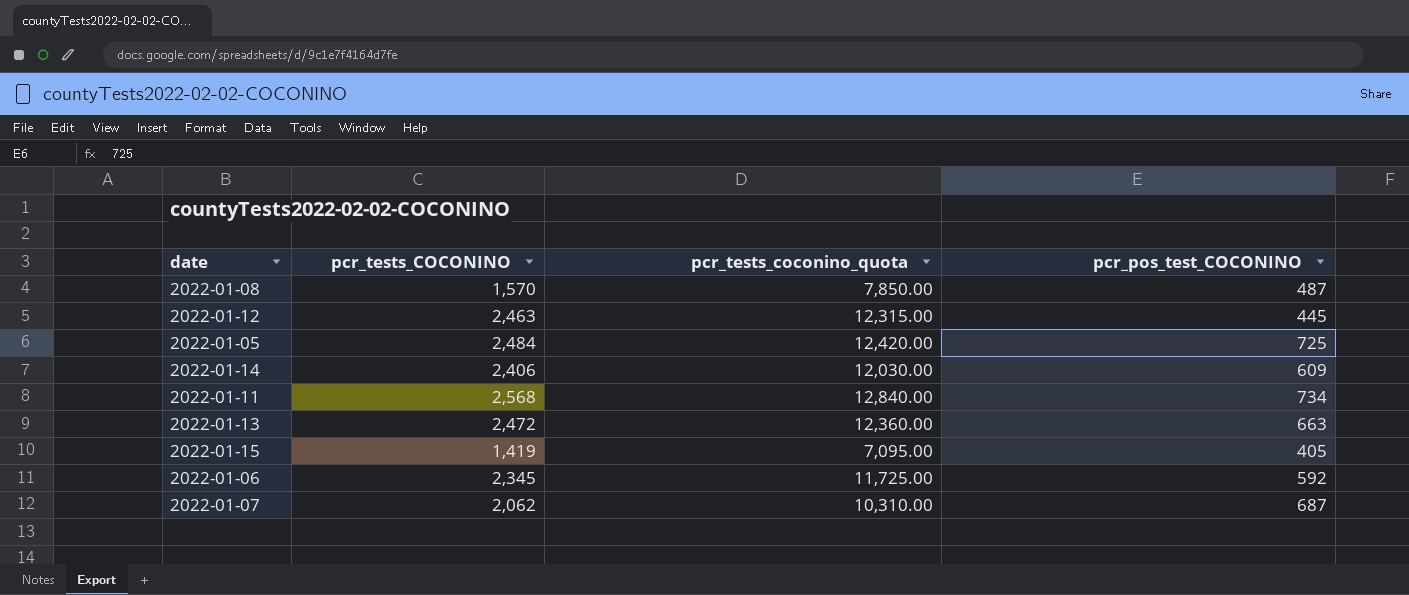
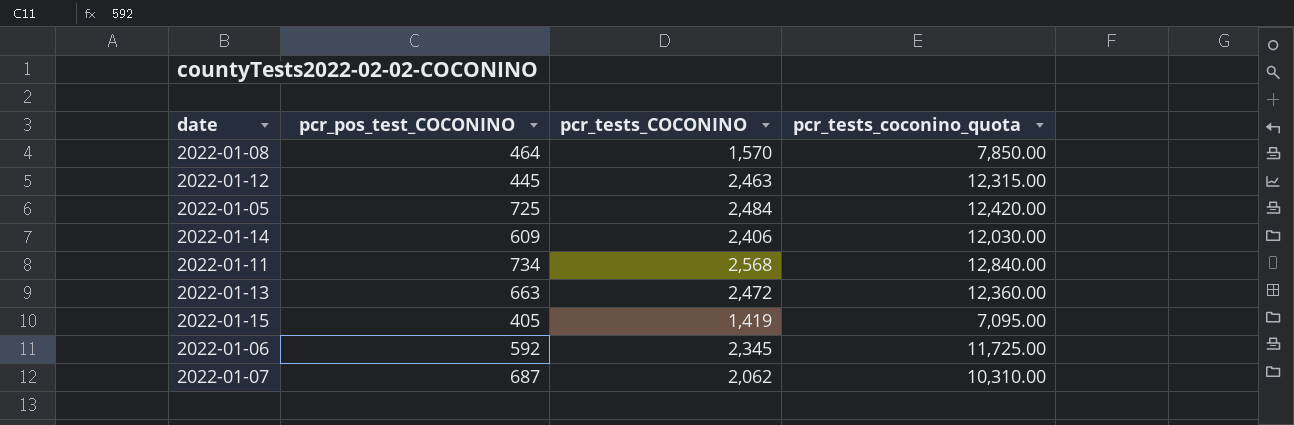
column pcr_pos_test_COCONINO | position: 4 -> 2
2022-01-08 | pcr_pos_test_COCONINO: 487 -> 464

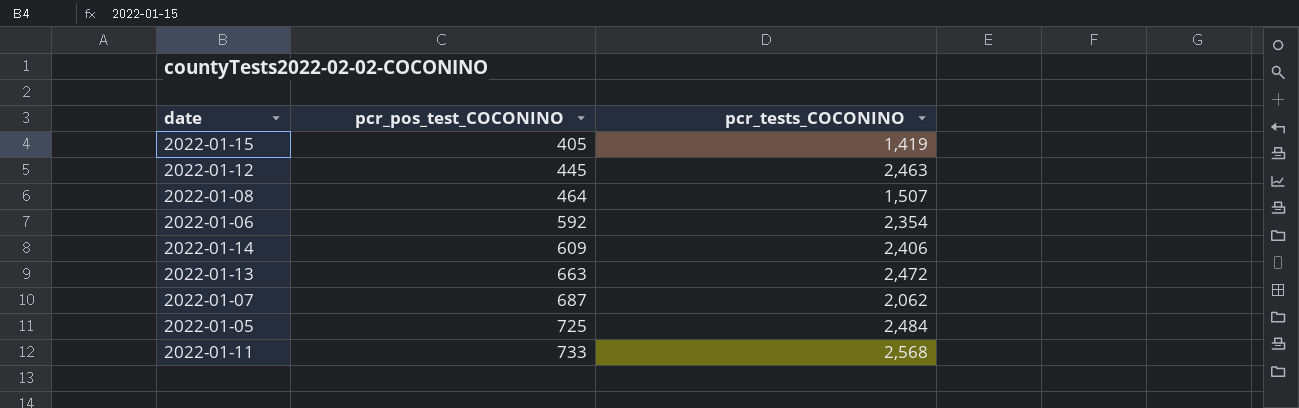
row order: none -> pcr_pos_test_COCONINO ascending
column pcr_tests_coconino_quota | formula: [pcr_tests_COCONINO] * 5 -> none
2022-01-08 | pcr_tests_COCONINO: 1,570 -> 1,507
2022-01-06 | pcr_tests_COCONINO: 2,345 -> 2,354
2022-01-11 | pcr_pos_test_COCONINO: 734 -> 733

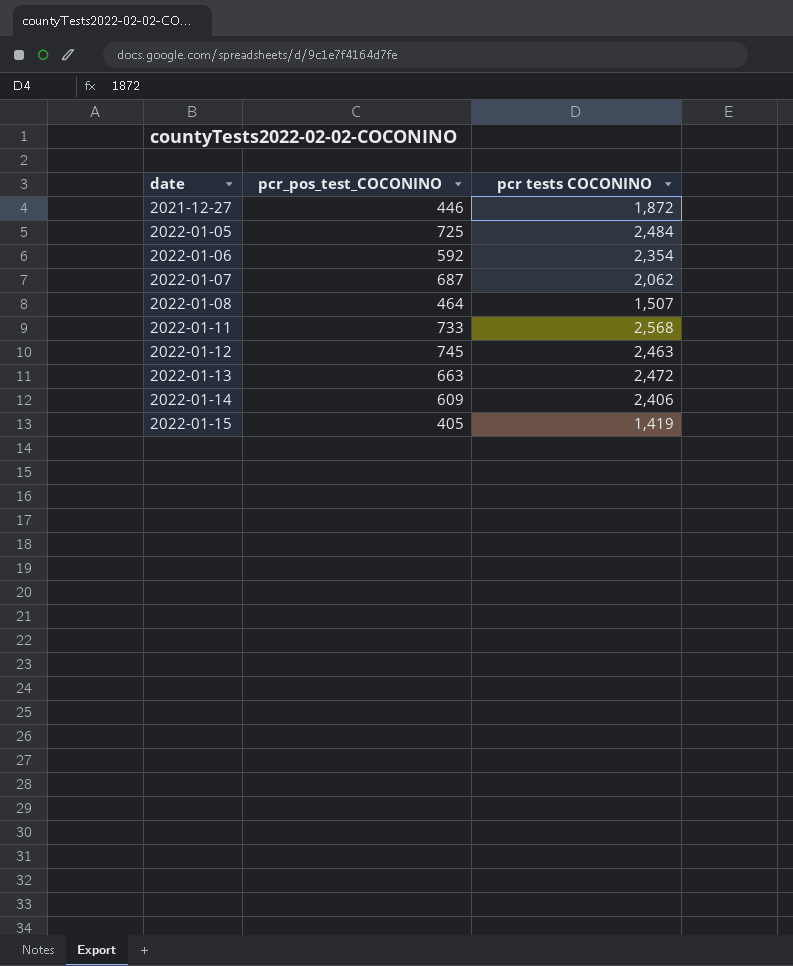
row order: pcr_pos_test_COCONINO ascending -> date ascending
column name: pcr_tests_COCONINO -> pcr tests COCONINO
row 2021-12-27: none -> 446 | 1,872
2022-01-12 | pcr_pos_test_COCONINO: 445 -> 745

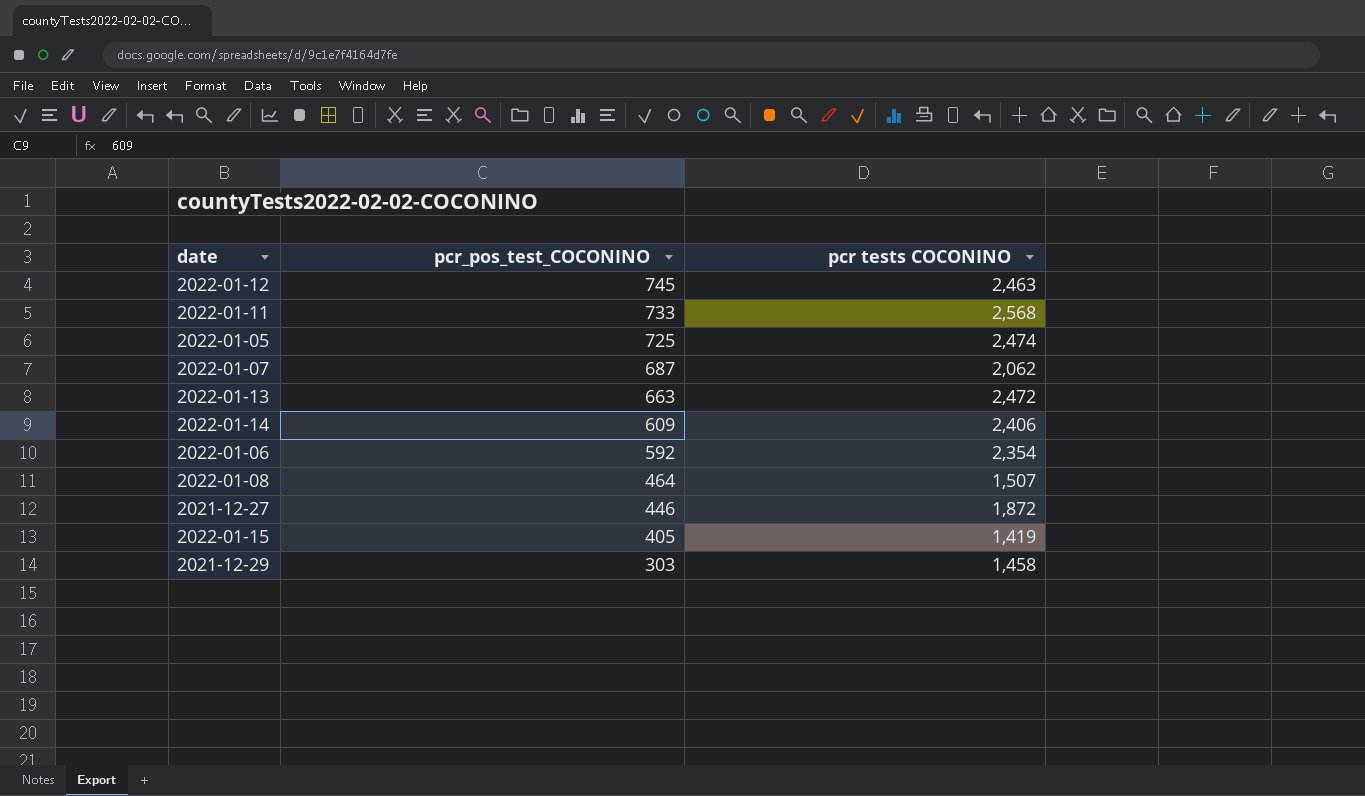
row order: date ascending -> pcr_pos_test_COCONINO descending
2022-01-05 | pcr tests COCONINO: 2,484 -> 2,474
row 2021-12-29: none -> 303 | 1,458

